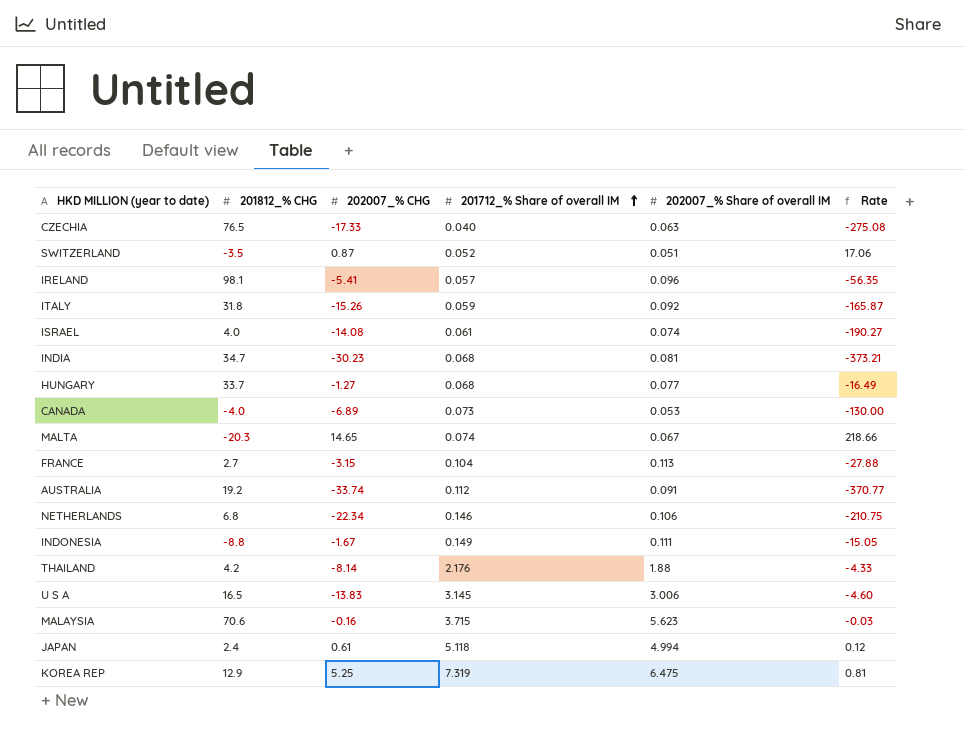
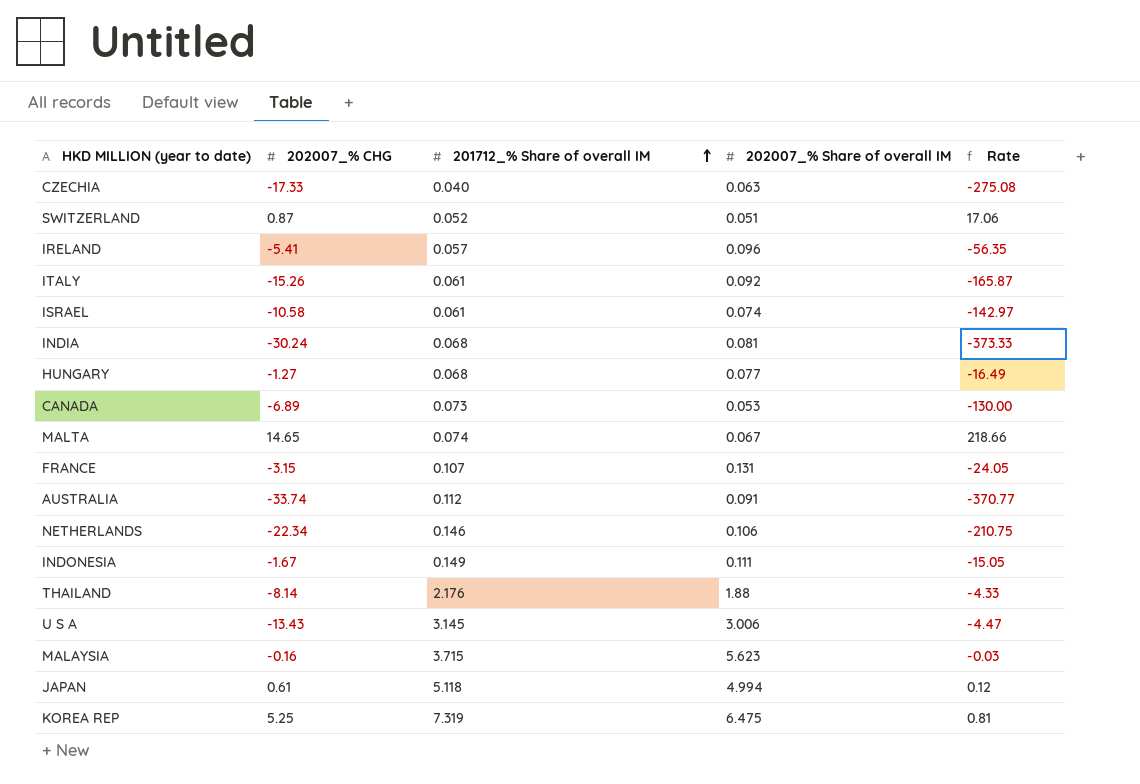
column 201812_% CHG | position: 2 -> none
ITALY | 201712_% Share of overall IM: 0.059 -> 0.061
ISRAEL | 202007_% CHG: -14.08 -> -10.58
ISRAEL | Rate: -190.27 -> -142.97
INDIA | 202007_% CHG: -30.23 -> -30.24
INDIA | Rate: -373.21 -> -373.33
FRANCE | 201712_% Share of overall IM: 0.104 -> 0.107
FRANCE | 202007_% Share of overall IM: 0.113 -> 0.131
FRANCE | Rate: -27.88 -> -24.05
U S A | 202007_% CHG: -13.83 -> -13.43
U S A | Rate: -4.60 -> -4.47

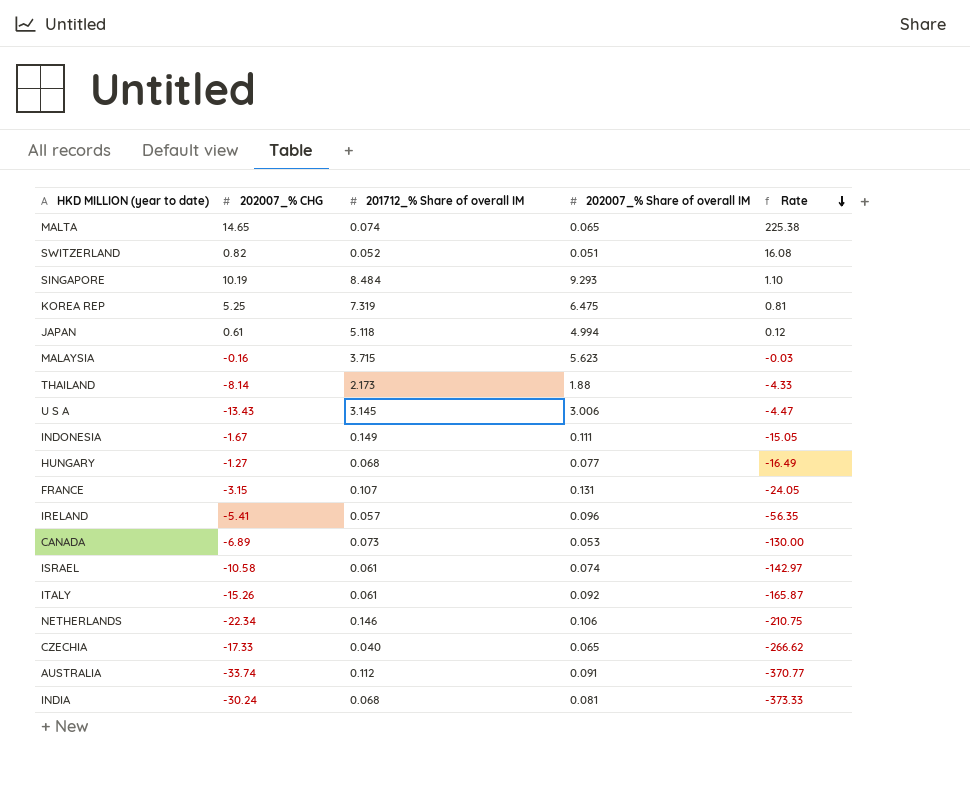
row order: 201712_% Share of overall IM ascending -> Rate descending
MALTA | 202007_% Share of overall IM: 0.067 -> 0.065
MALTA | Rate: 218.66 -> 225.38
SWITZERLAND | 202007_% CHG: 0.87 -> 0.82
SWITZERLAND | Rate: 17.06 -> 16.08
row SINGAPORE: none -> 10.19 | 8.484 | 9.293 | 1.10
THAILAND | 201712_% Share of overall IM: 2.176 -> 2.173
CZECHIA | 202007_% Share of overall IM: 0.063 -> 0.065
CZECHIA | Rate: -275.08 -> -266.62

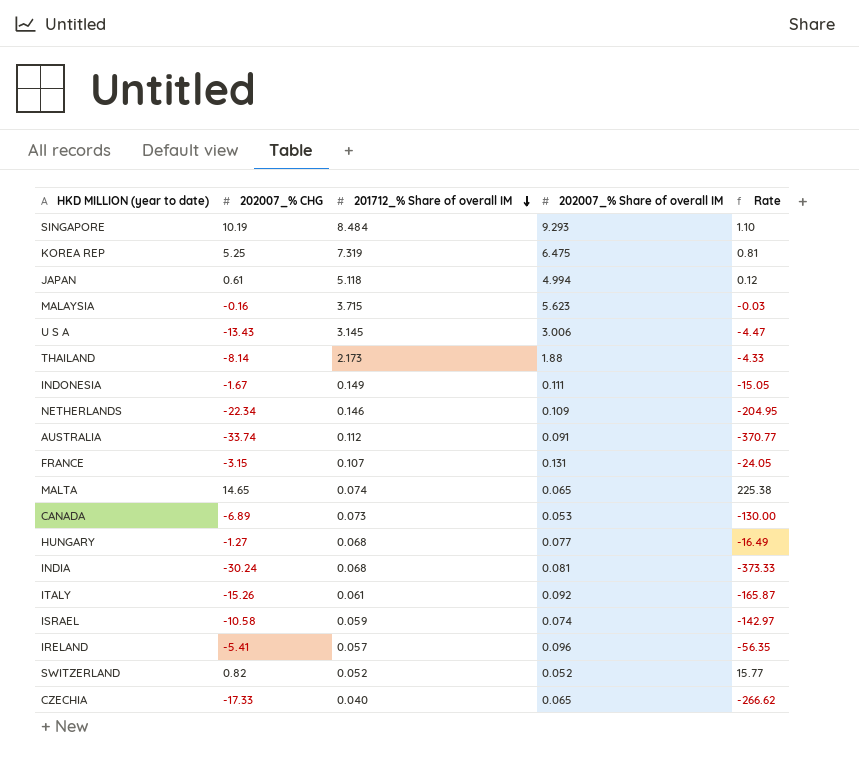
row order: Rate descending -> 201712_% Share of overall IM descending
NETHERLANDS | 202007_% Share of overall IM: 0.106 -> 0.109
NETHERLANDS | Rate: -210.75 -> -204.95
ISRAEL | 201712_% Share of overall IM: 0.061 -> 0.059
SWITZERLAND | 202007_% Share of overall IM: 0.051 -> 0.052
SWITZERLAND | Rate: 16.08 -> 15.77

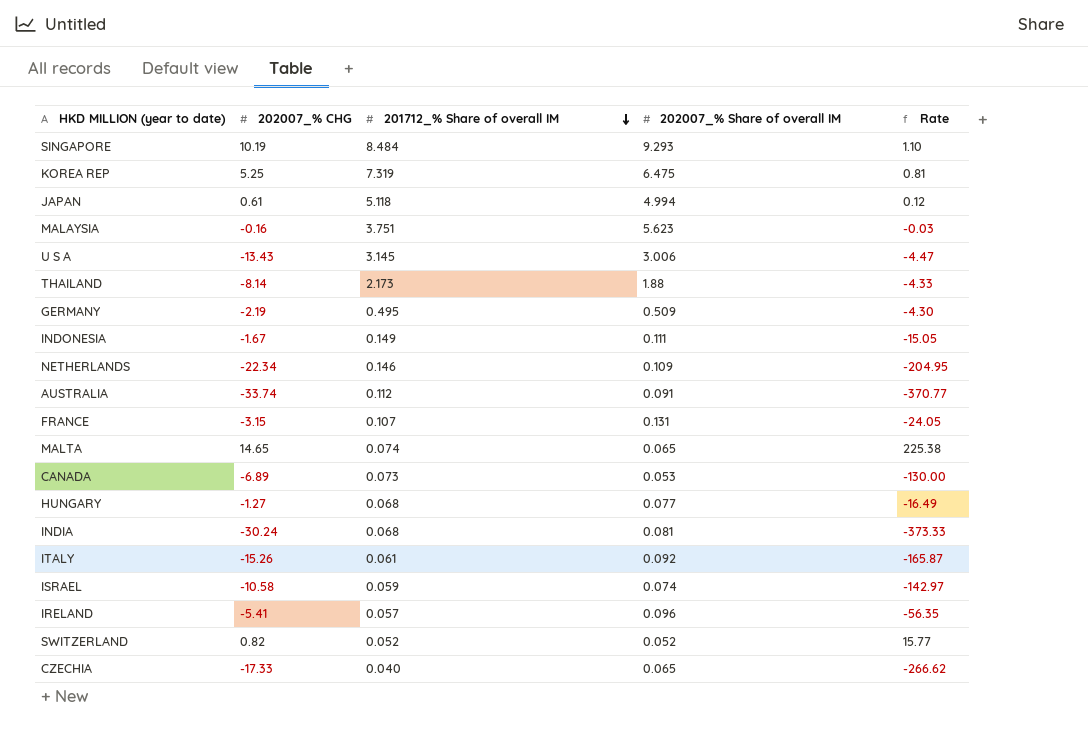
MALAYSIA | 201712_% Share of overall IM: 3.715 -> 3.751
row GERMANY: none -> -2.19 | 0.495 | 0.509 | -4.30

